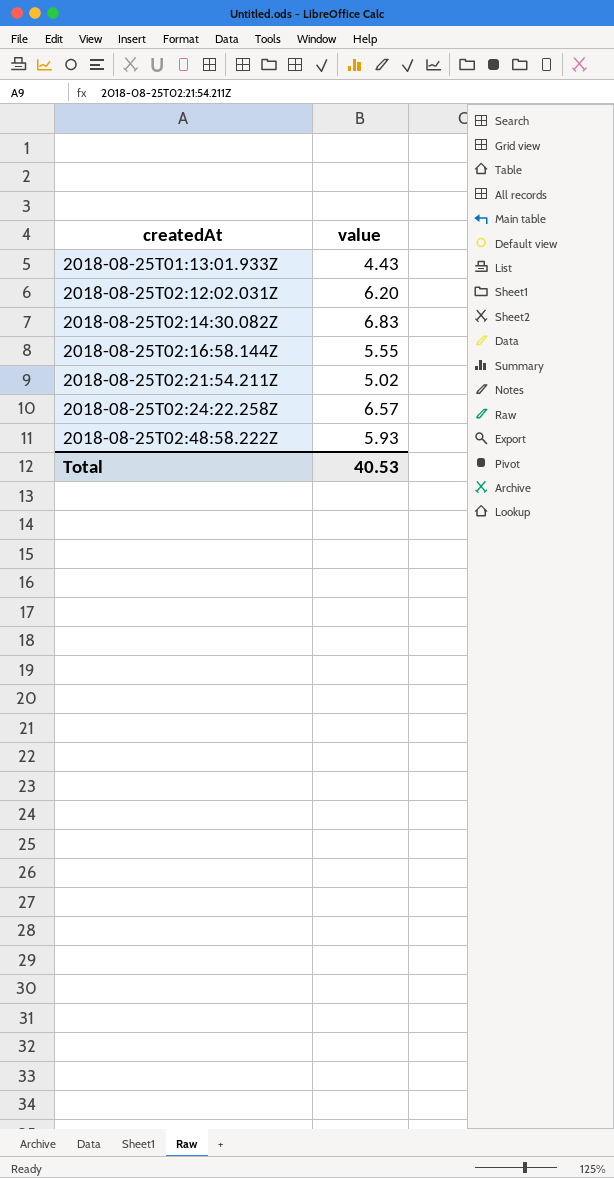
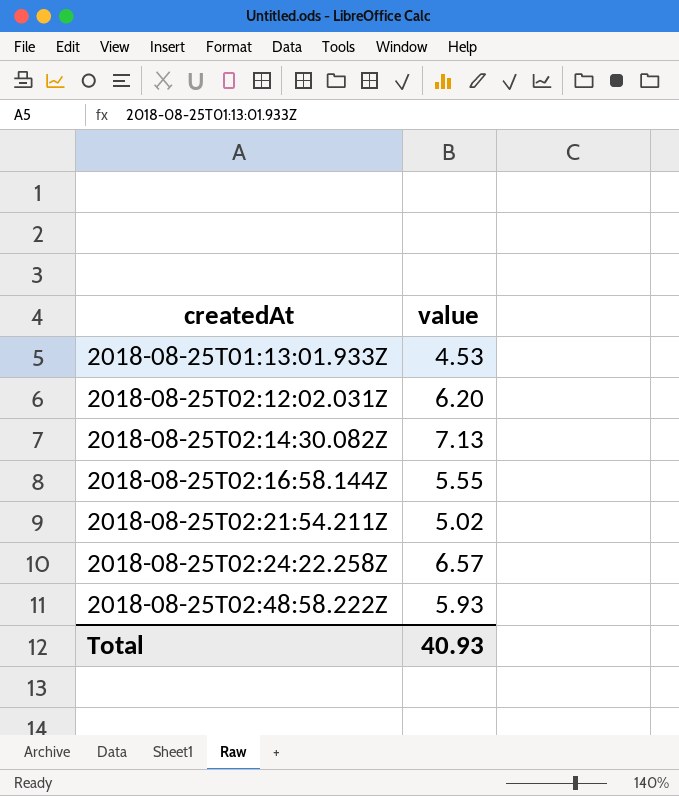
2018-08-25T01:13:01.933Z | value: 4.43 -> 4.53
2018-08-25T02:14:30.082Z | value: 6.83 -> 7.13
Total | value: 40.53 -> 40.93

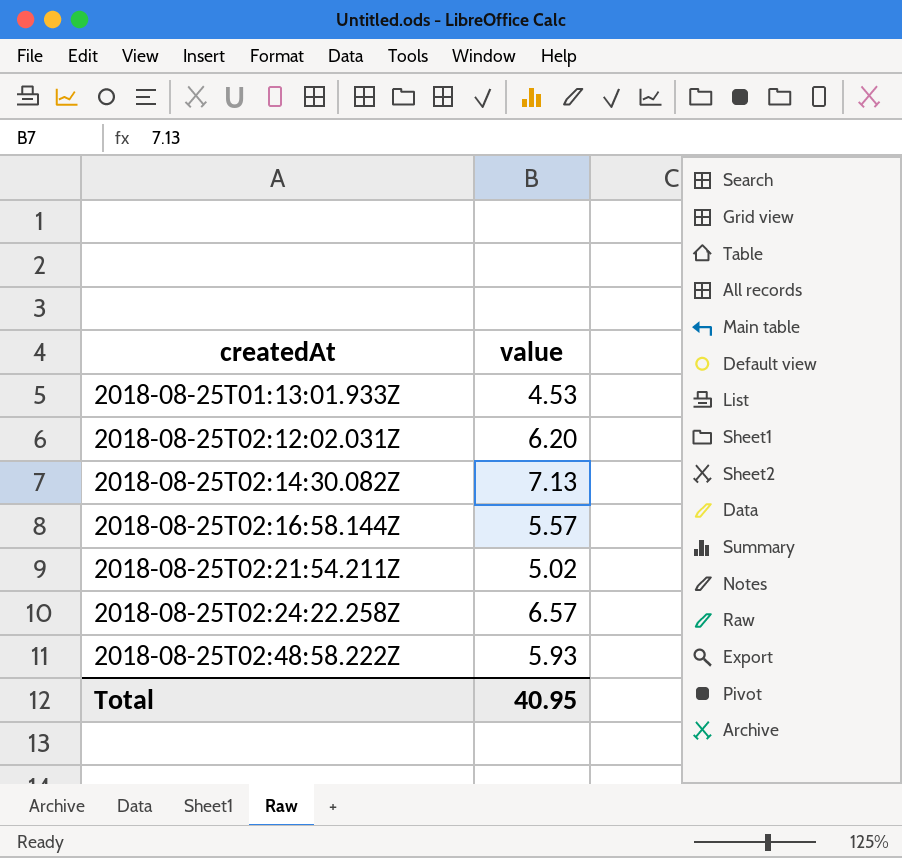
2018-08-25T02:16:58.144Z | value: 5.55 -> 5.57
Total | value: 40.93 -> 40.95

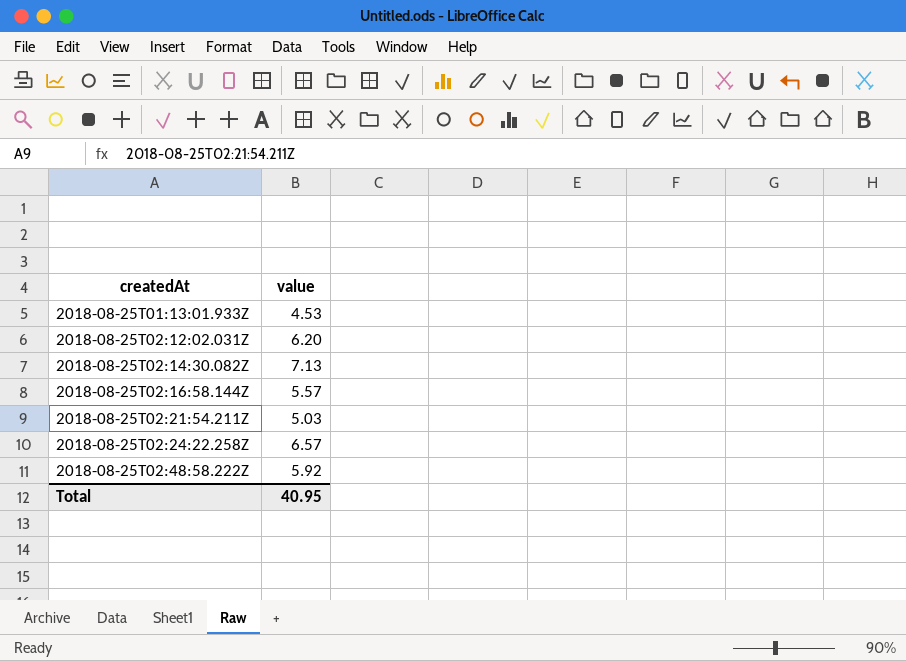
2018-08-25T02:21:54.211Z | value: 5.02 -> 5.03
2018-08-25T02:48:58.222Z | value: 5.93 -> 5.92

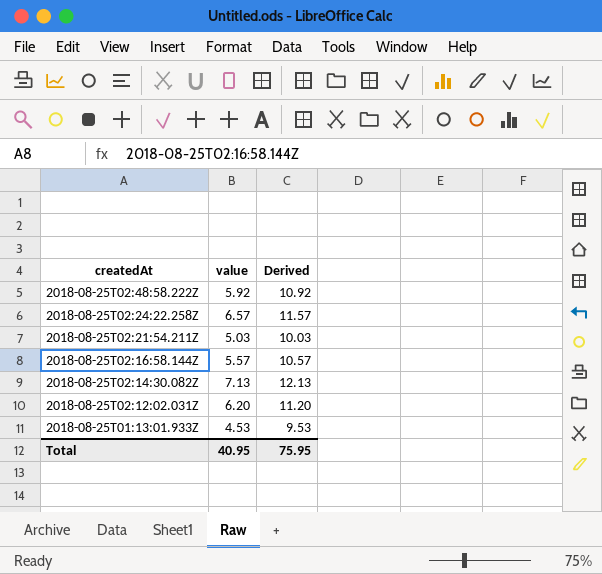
row order: createdAt ascending -> createdAt descending
column Derived | formula: none -> [value] + 5

